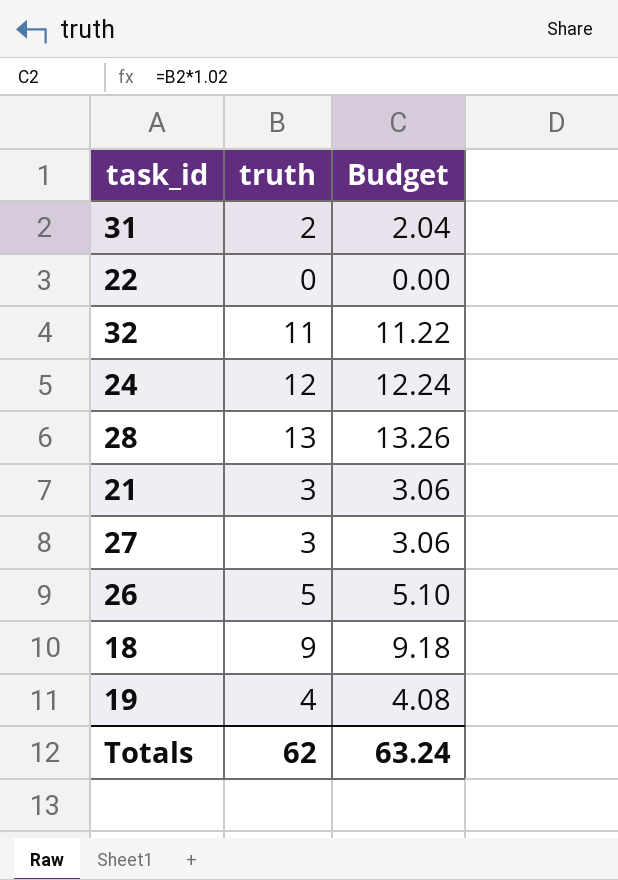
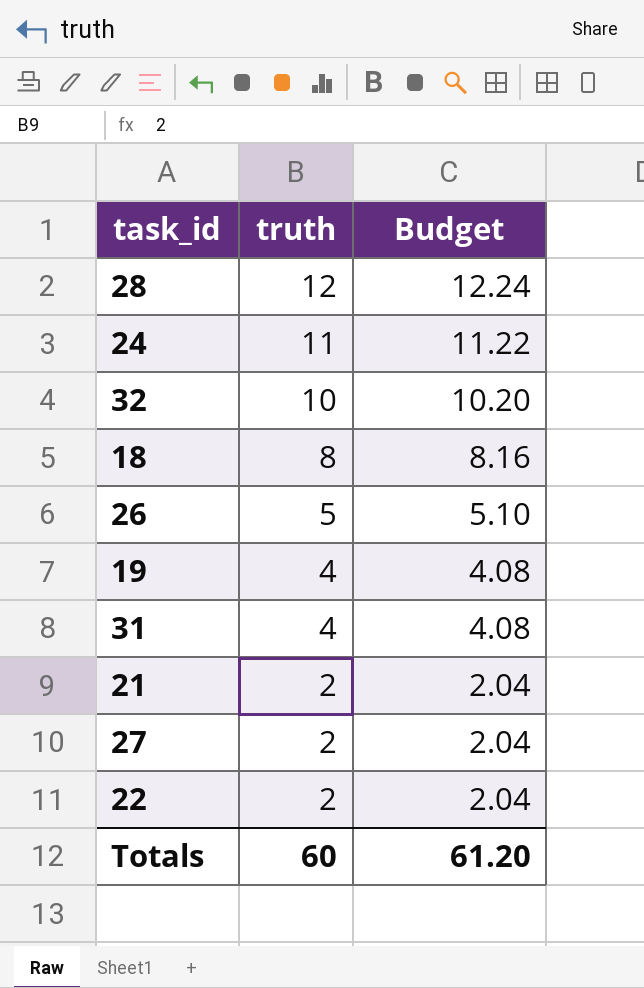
row order: none -> truth descending
28 | truth: 13 -> 12
28 | Budget: 13.26 -> 12.24
24 | truth: 12 -> 11
24 | Budget: 12.24 -> 11.22
32 | truth: 11 -> 10
32 | Budget: 11.22 -> 10.20
18 | truth: 9 -> 8
18 | Budget: 9.18 -> 8.16
31 | truth: 2 -> 4
31 | Budget: 2.04 -> 4.08
21 | truth: 3 -> 2
21 | Budget: 3.06 -> 2.04
27 | truth: 3 -> 2
27 | Budget: 3.06 -> 2.04
22 | truth: 0 -> 2
22 | Budget: 0.00 -> 2.04
Totals | truth: 62 -> 60
Totals | Budget: 63.24 -> 61.20

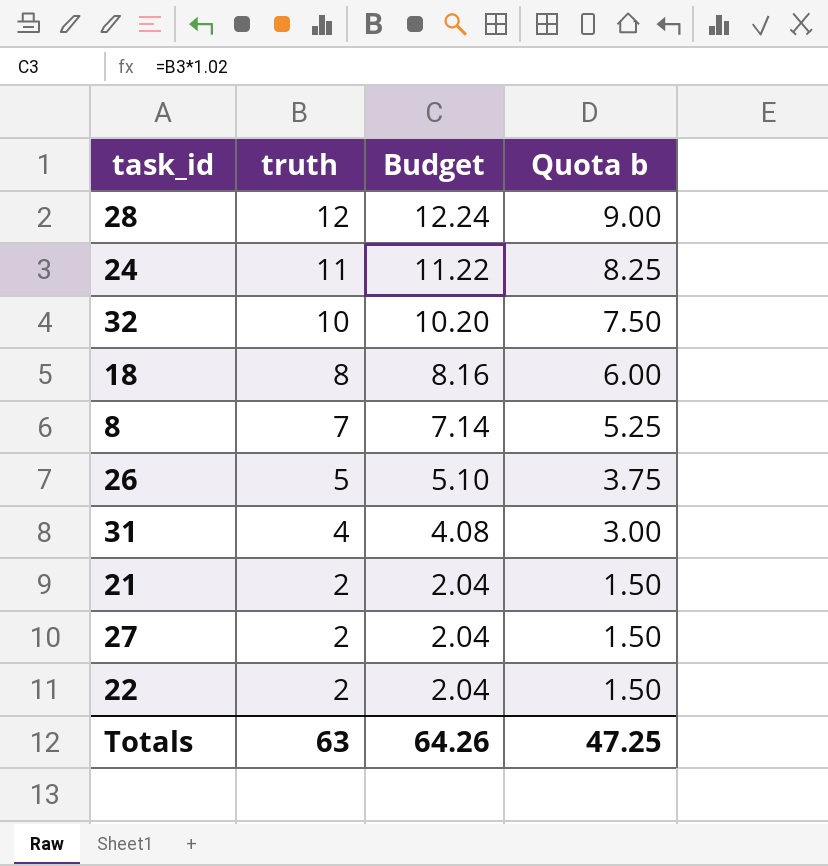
column Quota b | formula: none -> [truth] * 0.75
row 19: 4 | 4.08 -> none
row 8: none -> 7 | 7.14 | 5.25
Totals | truth: 60 -> 63
Totals | Budget: 61.20 -> 64.26

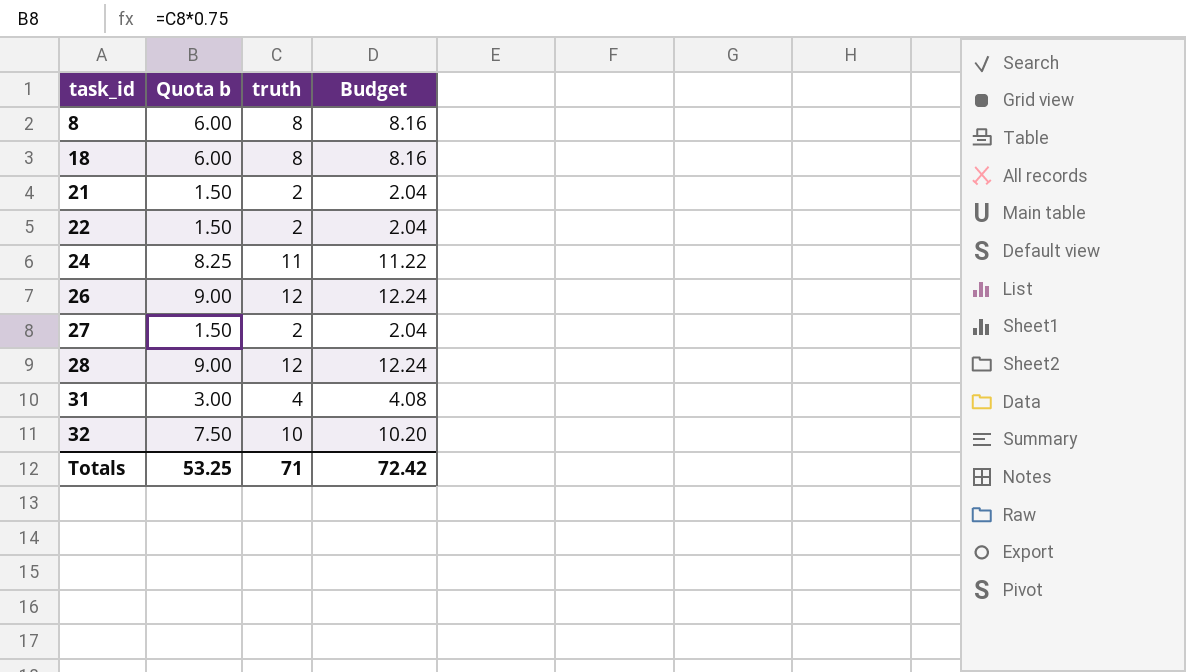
row order: truth descending -> task_id ascending
column Quota b | position: 4 -> 2
8 | Quota b: 5.25 -> 6.00
8 | truth: 7 -> 8
8 | Budget: 7.14 -> 8.16
26 | Quota b: 3.75 -> 9.00
26 | truth: 5 -> 12
26 | Budget: 5.10 -> 12.24
Totals | Quota b: 47.25 -> 53.25
Totals | truth: 63 -> 71
Totals | Budget: 64.26 -> 72.42

